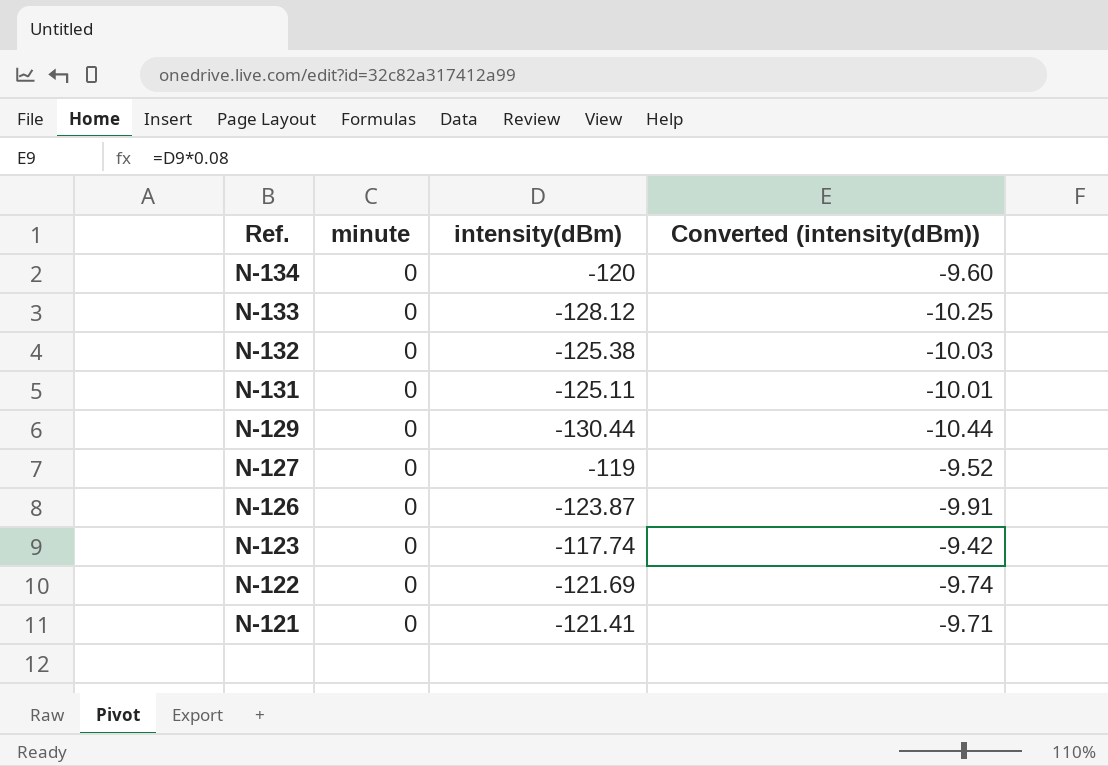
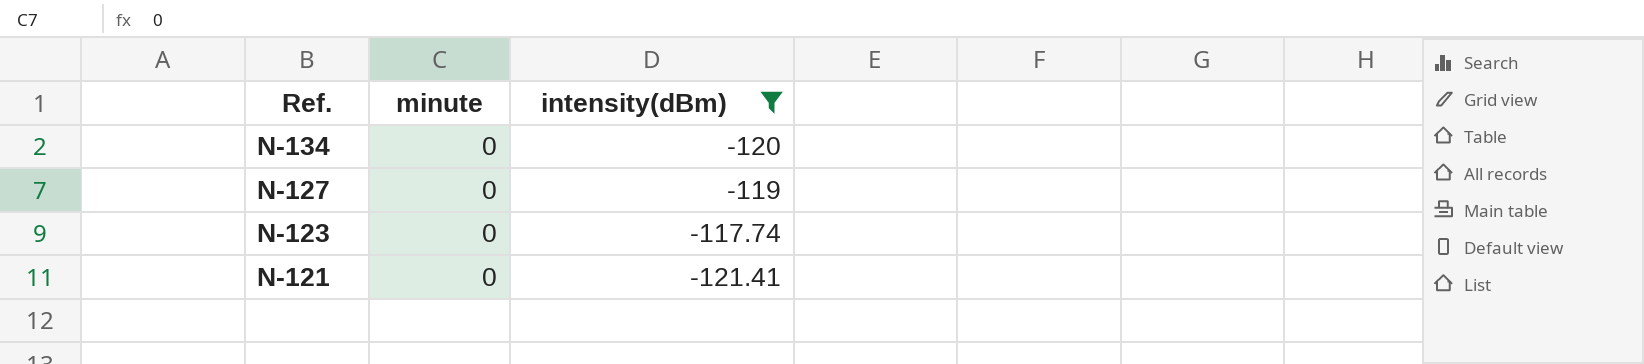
filter: none -> intensity(dBm) >= -121.41
column Converted (intensity(dBm)) | formula: [intensity(dBm)] * 0.08 -> none

